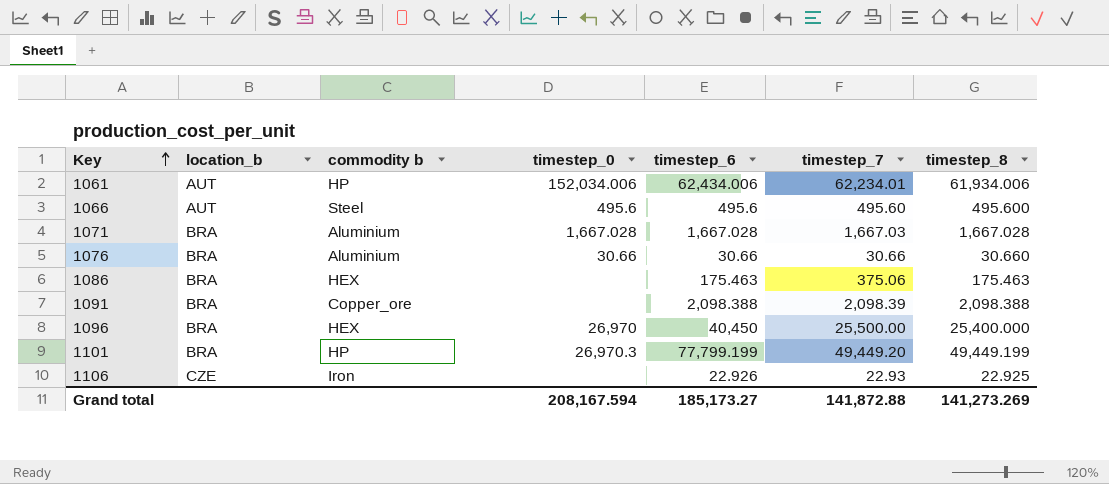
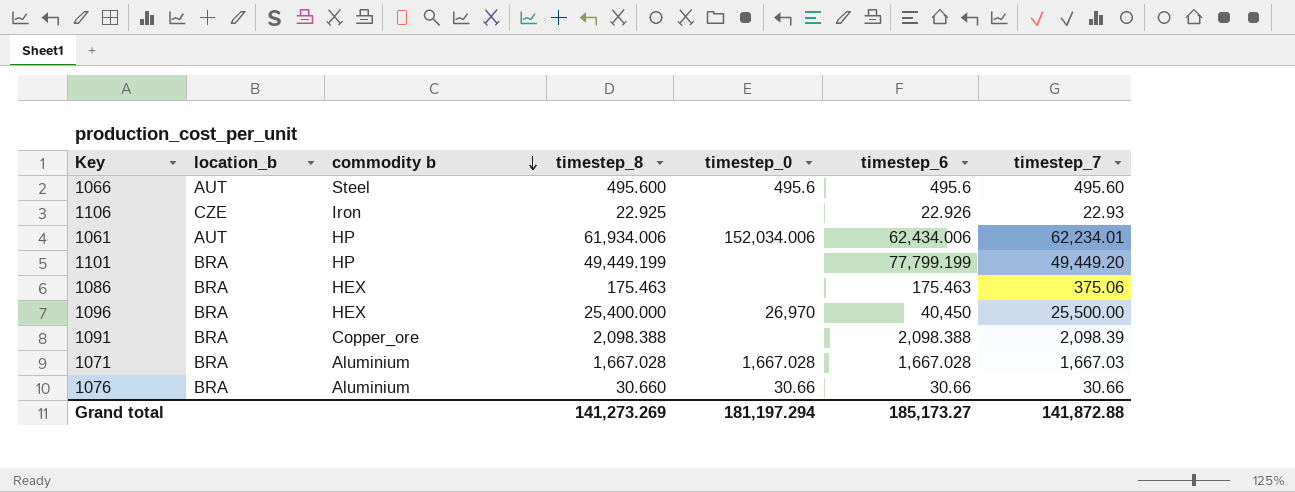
row order: Key ascending -> commodity b descending
column timestep_8 | position: 7 -> 4
1101 | timestep_0: 26,970.3 -> none
Grand total | timestep_0: 208,167.594 -> 181,197.294

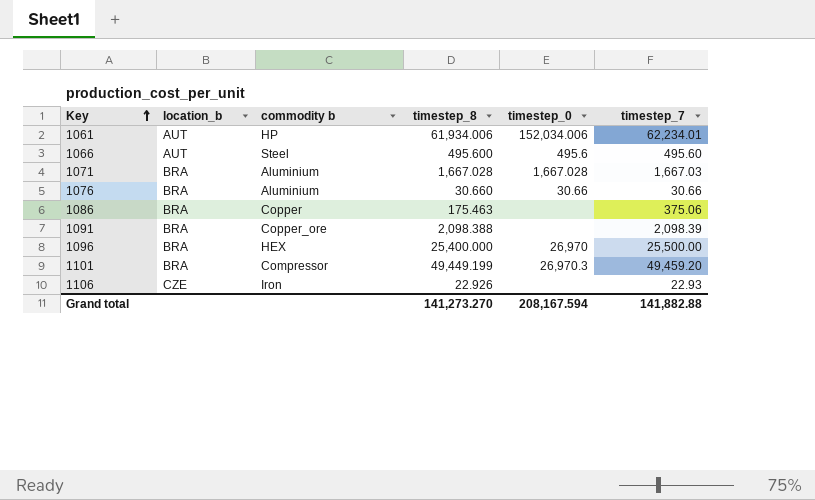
row order: commodity b descending -> Key ascending
column timestep_6 | position: 6 -> none
1086 | commodity b: HEX -> Copper
1101 | commodity b: HP -> Compressor
1101 | timestep_0: none -> 26,970.3
1101 | timestep_7: 49,449.20 -> 49,459.20
1106 | timestep_8: 22.925 -> 22.926
Grand total | timestep_8: 141,273.269 -> 141,273.270
Grand total | timestep_0: 181,197.294 -> 208,167.594
Grand total | timestep_7: 141,872.88 -> 141,882.88

